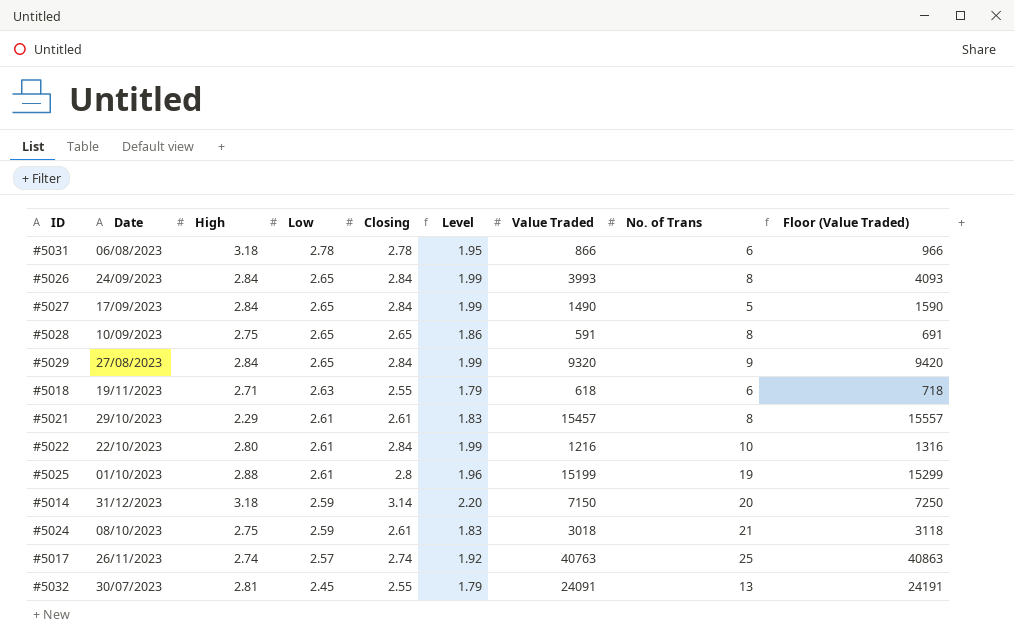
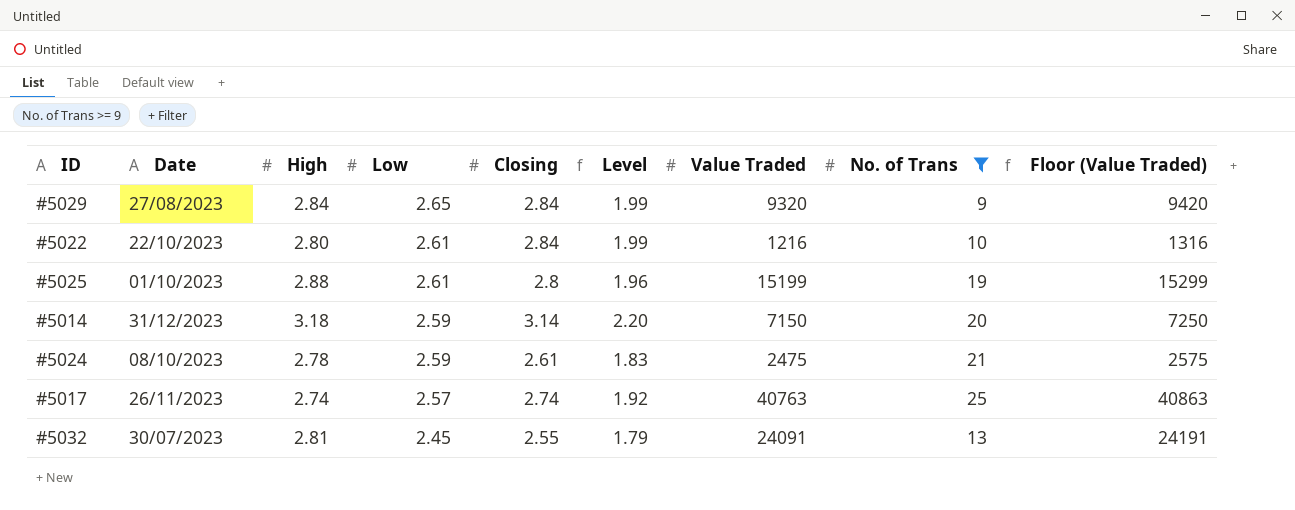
filter: none -> No. of Trans >= 9
#5024 | High: 2.75 -> 2.78
#5024 | Value Traded: 3018 -> 2475
#5024 | Floor (Value Traded): 3118 -> 2575

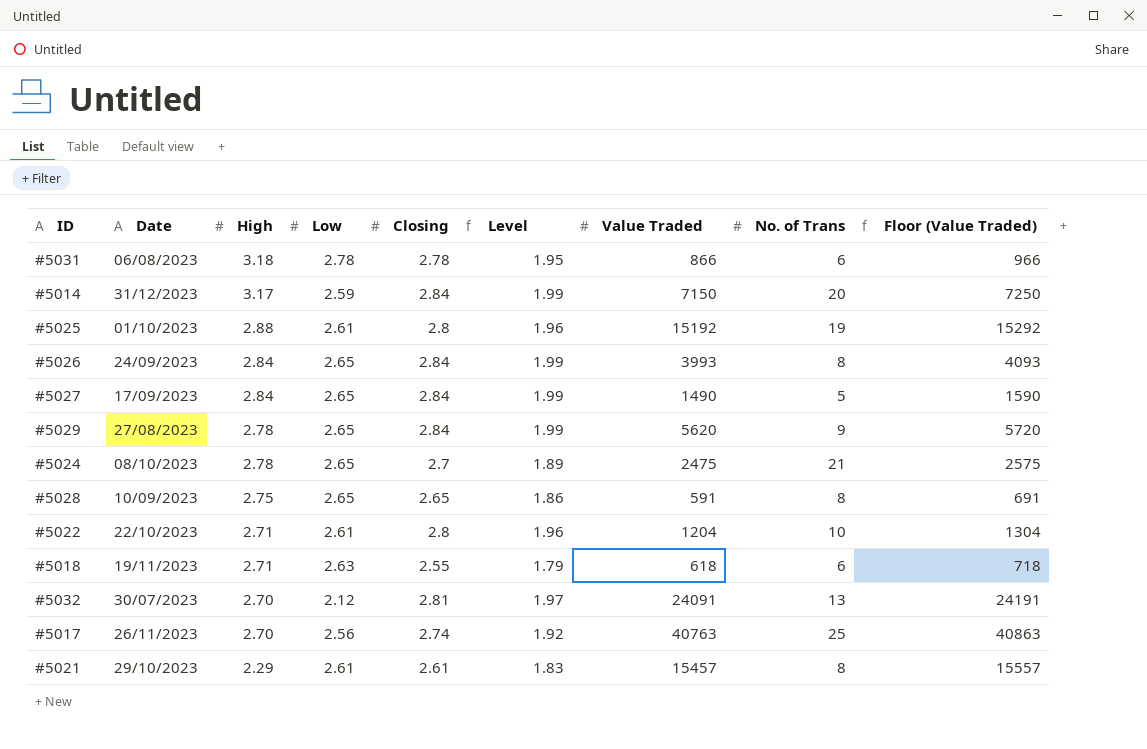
filter: No. of Trans >= 9 -> none
row order: Low descending -> High descending
#5014 | High: 3.18 -> 3.17
#5014 | Closing: 3.14 -> 2.84
#5014 | Level: 2.20 -> 1.99
#5025 | Value Traded: 15199 -> 15192
#5025 | Floor (Value Traded): 15299 -> 15292
#5029 | High: 2.84 -> 2.78
#5029 | Value Traded: 9320 -> 5620
#5029 | Floor (Value Traded): 9420 -> 5720
#5024 | Low: 2.59 -> 2.65
#5024 | Closing: 2.61 -> 2.7
#5024 | Level: 1.83 -> 1.89
#5022 | High: 2.80 -> 2.71
#5022 | Closing: 2.84 -> 2.8
#5022 | Level: 1.99 -> 1.96
#5022 | Value Traded: 1216 -> 1204
#5022 | Floor (Value Traded): 1316 -> 1304
#5032 | High: 2.81 -> 2.70
#5032 | Low: 2.45 -> 2.12
#5032 | Closing: 2.55 -> 2.81
#5032 | Level: 1.79 -> 1.97
#5017 | High: 2.74 -> 2.70
#5017 | Low: 2.57 -> 2.56

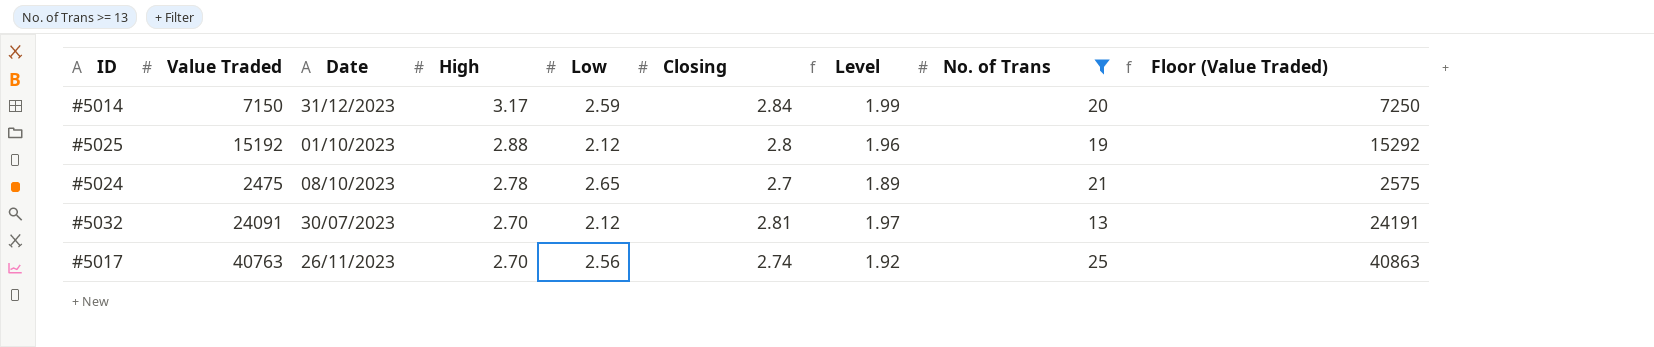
filter: none -> No. of Trans >= 13
column Value Traded | position: 7 -> 2
#5025 | Low: 2.61 -> 2.12

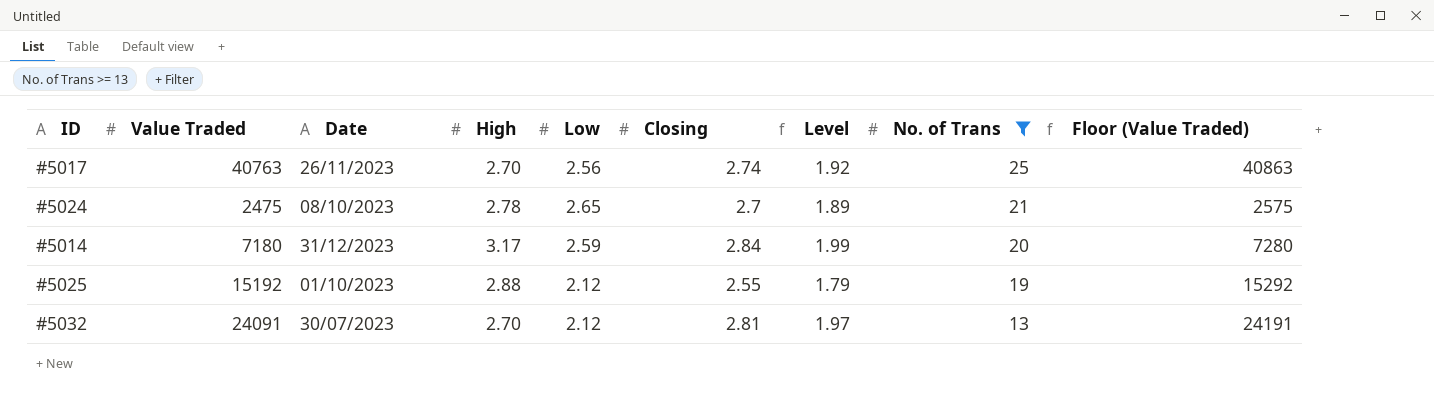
row order: High descending -> No. of Trans descending
#5014 | Value Traded: 7150 -> 7180
#5014 | Floor (Value Traded): 7250 -> 7280
#5025 | Closing: 2.8 -> 2.55
#5025 | Level: 1.96 -> 1.79

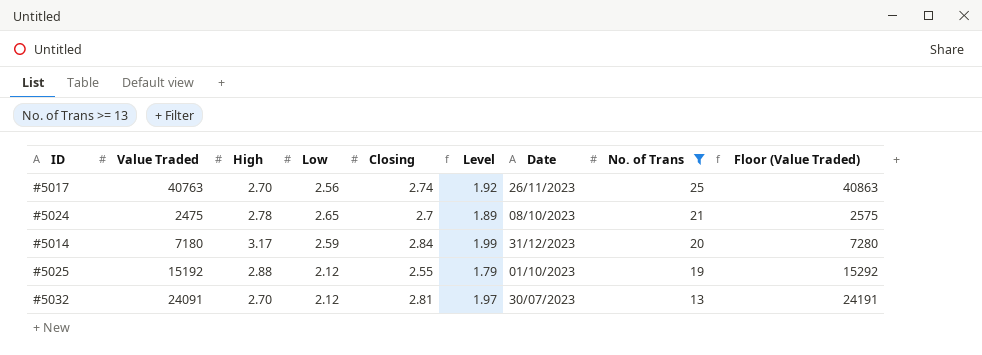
column Date | position: 3 -> 7

